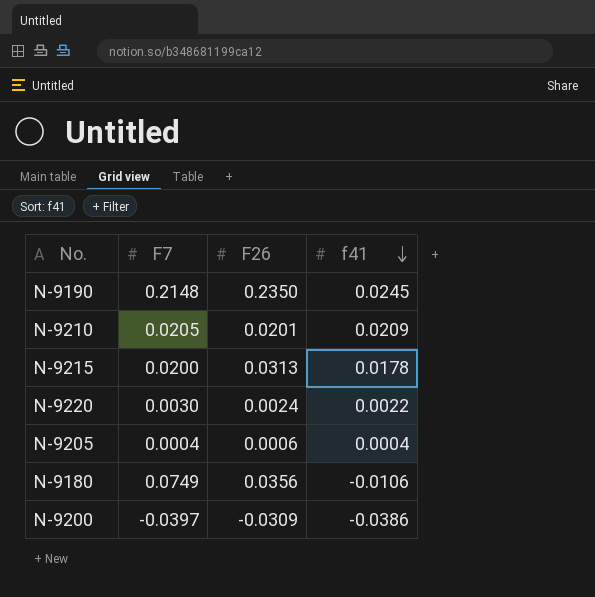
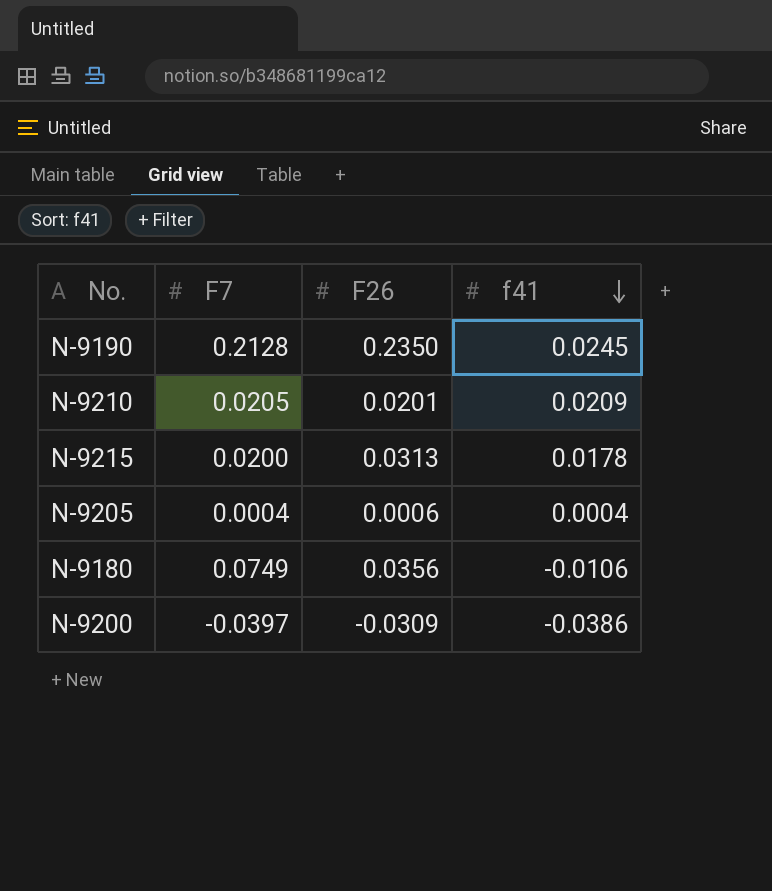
row N-9220: 0.0030 | 0.0024 | 0.0022 -> none
N-9190 | F7: 0.2148 -> 0.2128

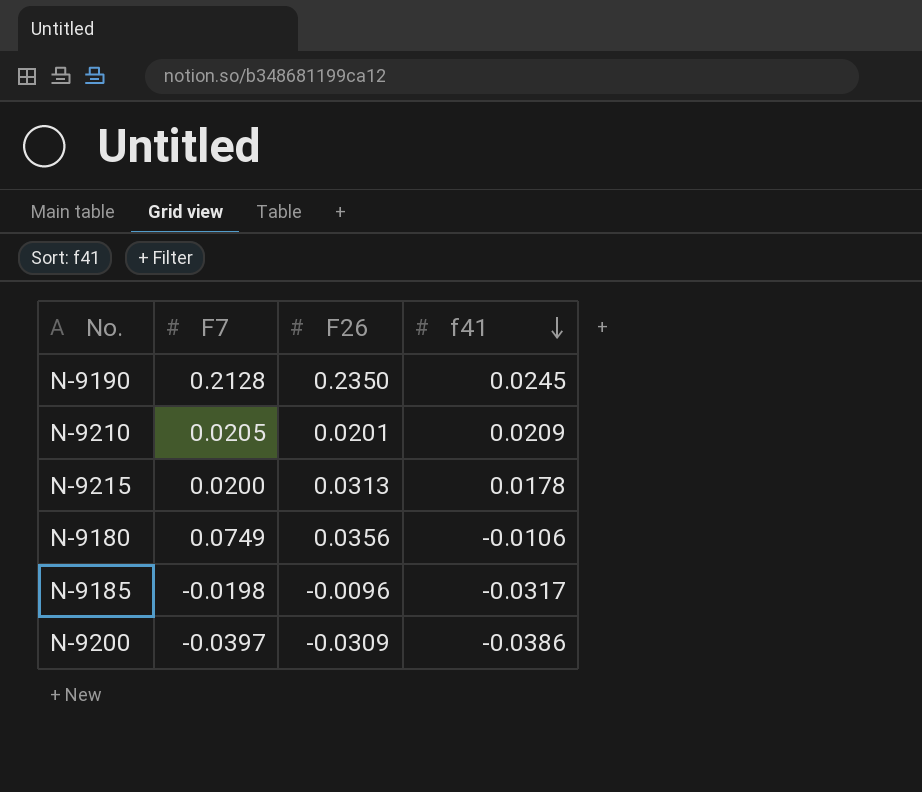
row N-9205: 0.0004 | 0.0006 | 0.0004 -> none
row N-9185: none -> -0.0198 | -0.0096 | -0.0317

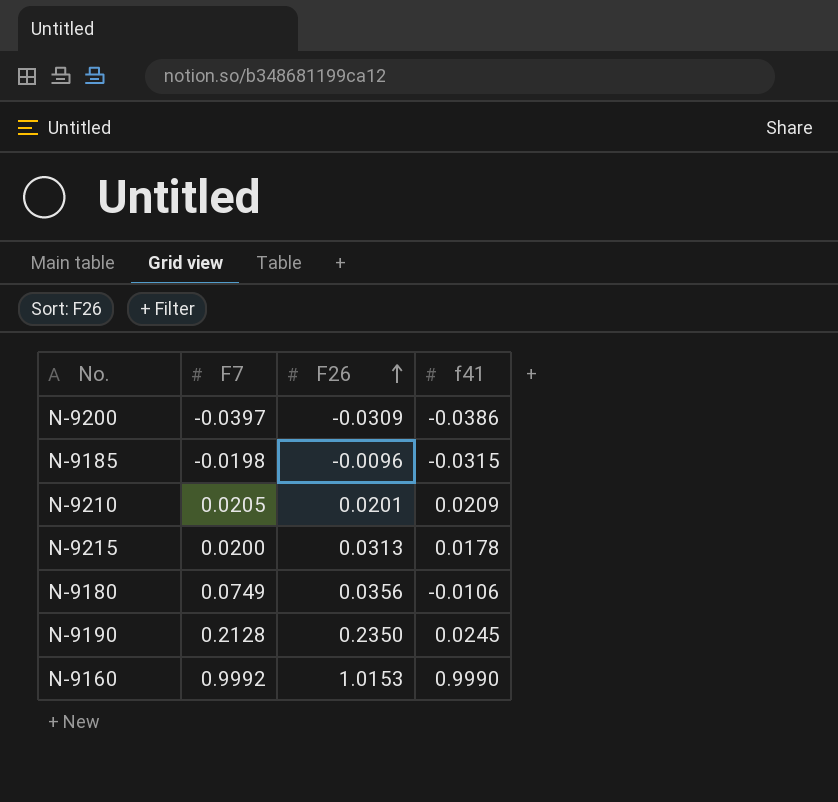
row order: f41 descending -> F26 ascending
N-9185 | f41: -0.0317 -> -0.0315
row N-9160: none -> 0.9992 | 1.0153 | 0.9990

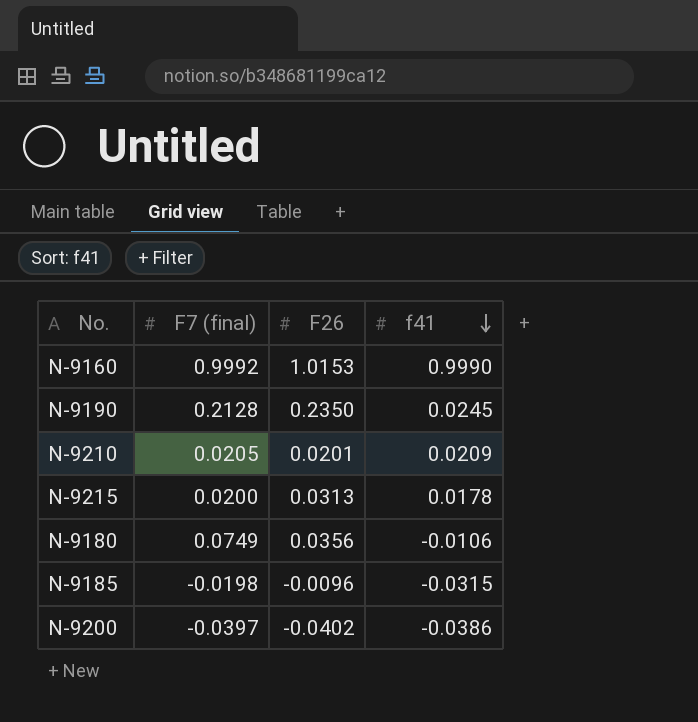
row order: F26 ascending -> f41 descending
column name: F7 -> F7 (final)
N-9200 | F26: -0.0309 -> -0.0402

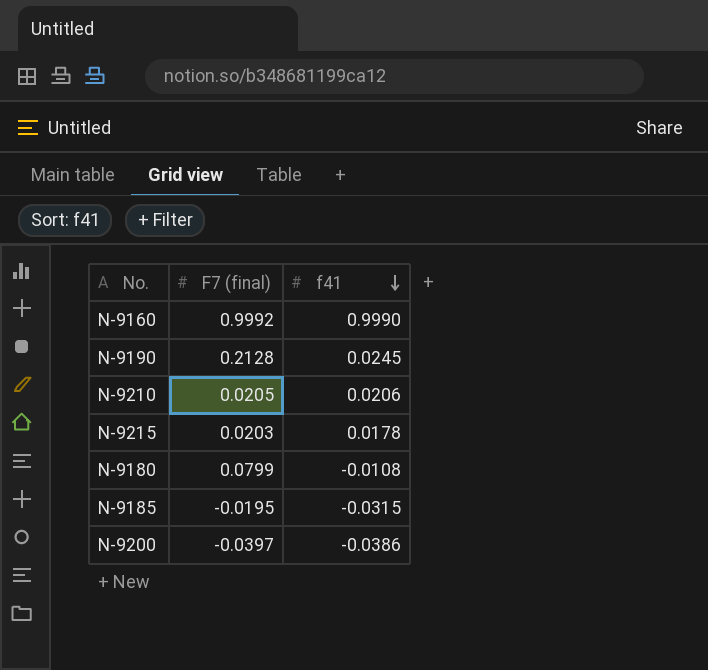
column F26 | position: 3 -> none
N-9210 | f41: 0.0209 -> 0.0206
N-9215 | F7 (final): 0.0200 -> 0.0203
N-9180 | F7 (final): 0.0749 -> 0.0799
N-9180 | f41: -0.0106 -> -0.0108
N-9185 | F7 (final): -0.0198 -> -0.0195

